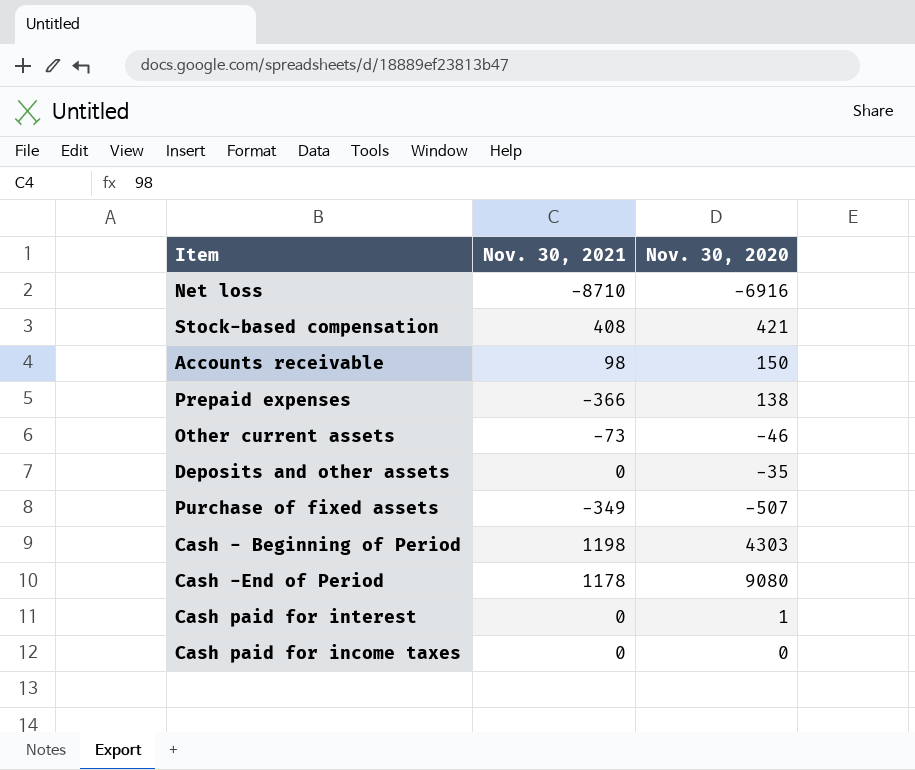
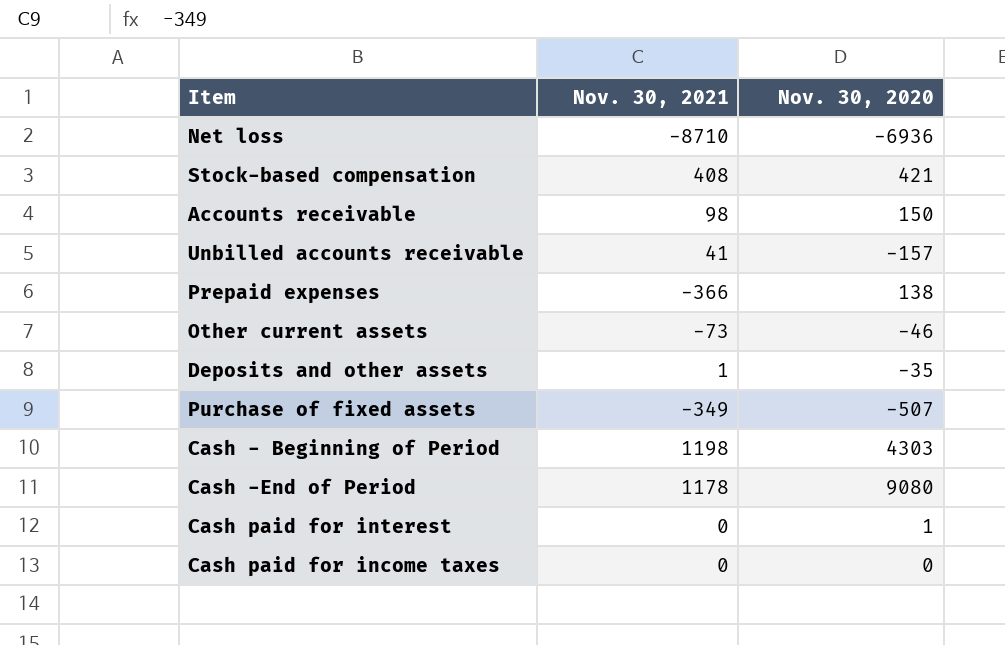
Net loss | Nov. 30, 2020: -6916 -> -6936
row Unbilled accounts receivable: none -> 41 | -157
Deposits and other assets | Nov. 30, 2021: 0 -> 1

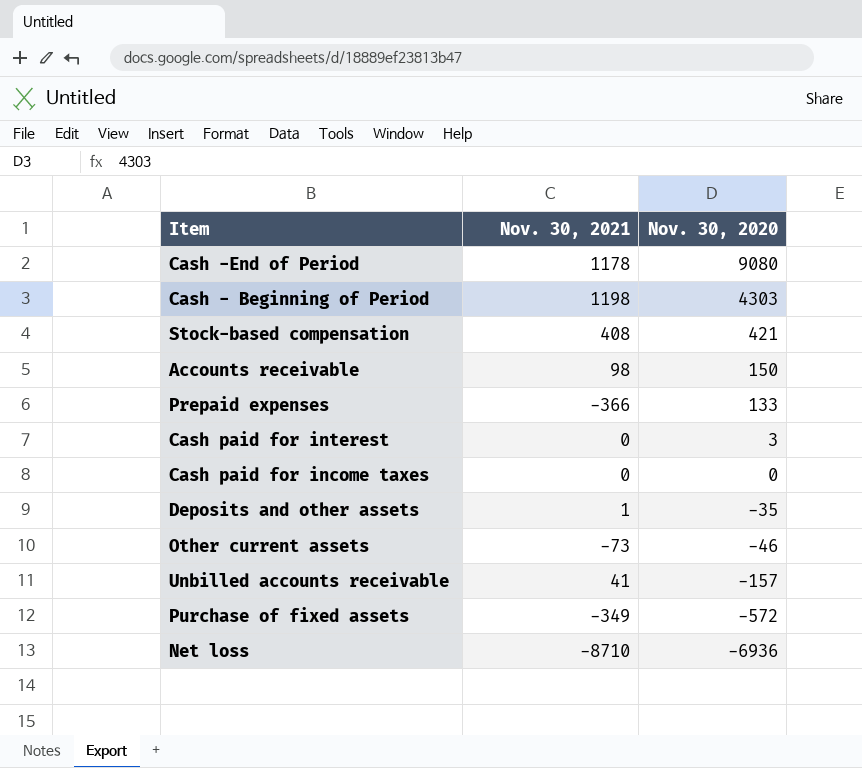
row order: none -> Nov. 30, 2020 descending
Prepaid expenses | Nov. 30, 2020: 138 -> 133
Cash paid for interest | Nov. 30, 2020: 1 -> 3
Purchase of fixed assets | Nov. 30, 2020: -507 -> -572

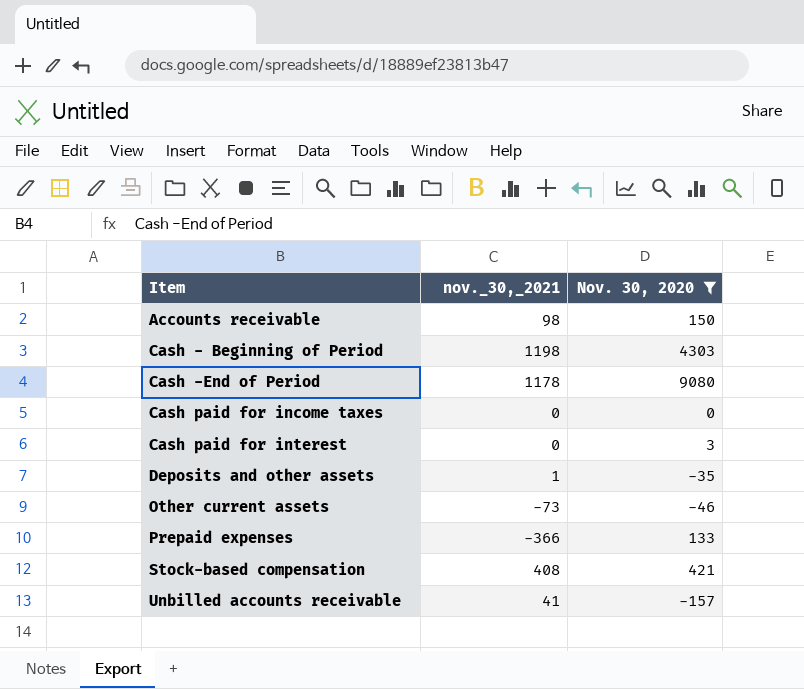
filter: none -> Nov. 30, 2020 >= -157
row order: Nov. 30, 2020 descending -> Item ascending
column name: Nov. 30, 2021 -> nov._30,_2021

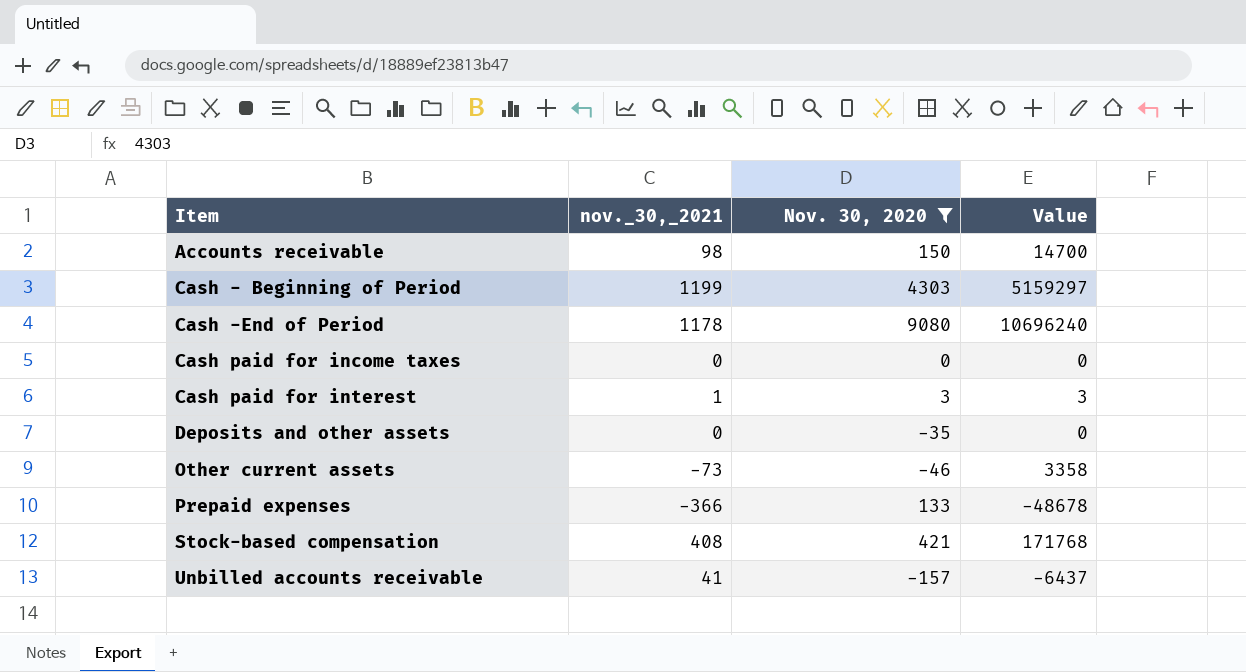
column Value | formula: none -> [nov._30,_2021] * [Nov. 30, 2020]
Cash - Beginning of Period | nov._30,_2021: 1198 -> 1199
Cash paid for interest | nov._30,_2021: 0 -> 1
Deposits and other assets | nov._30,_2021: 1 -> 0

